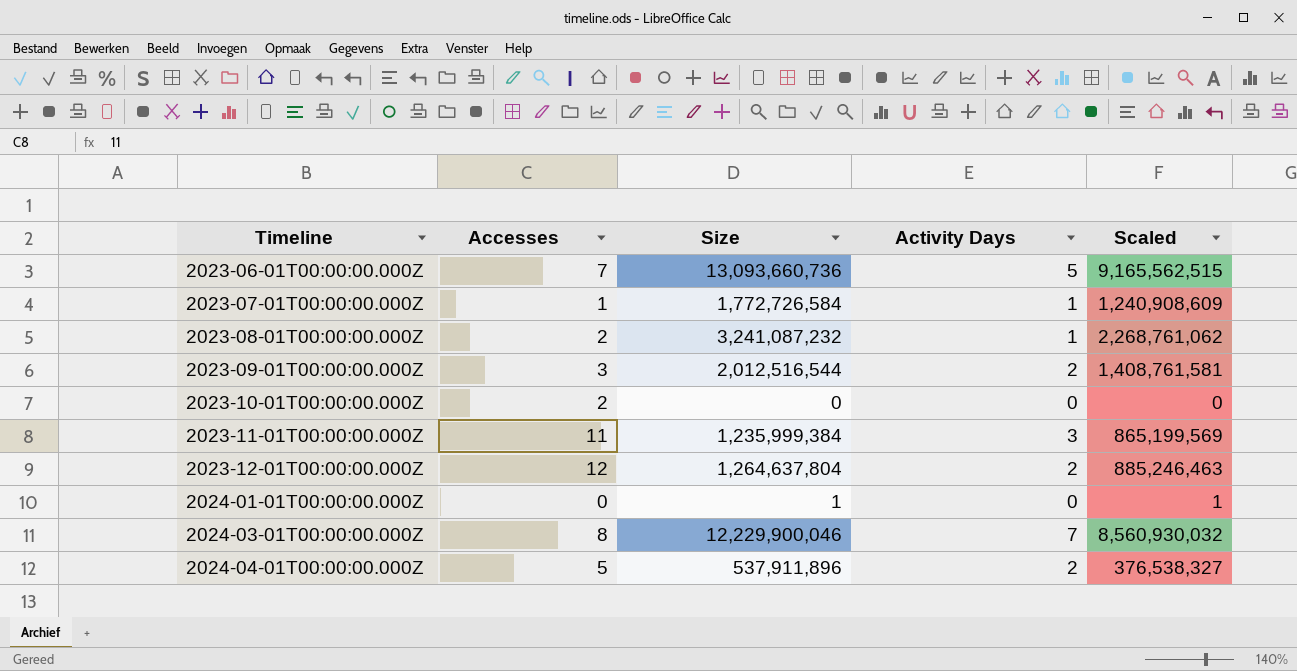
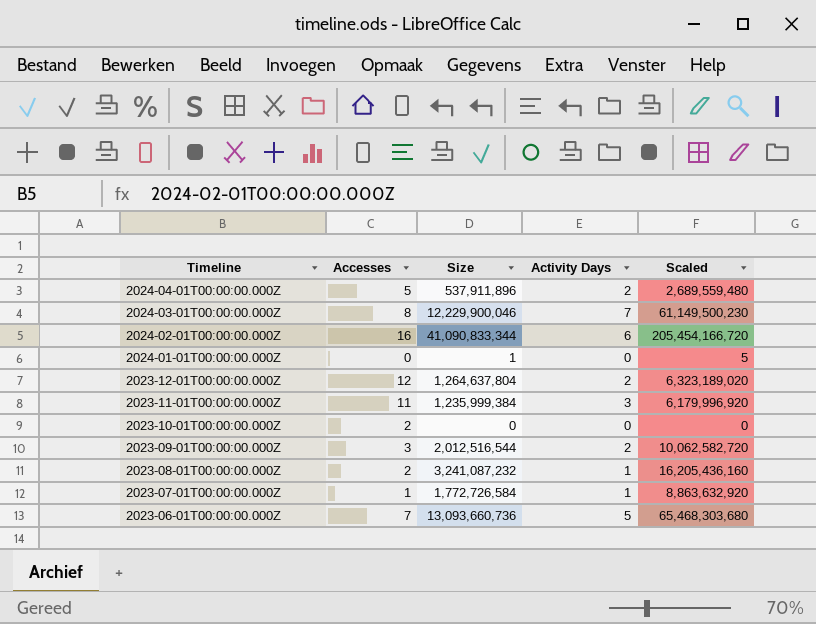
row order: Timeline ascending -> Timeline descending
column Scaled | formula: [Size] * 0.7 -> [Size] * 5
row 2024-02-01T00:00:00.000Z: none -> 16 | 41,090,833,344 | 6 | 205,454,166,720

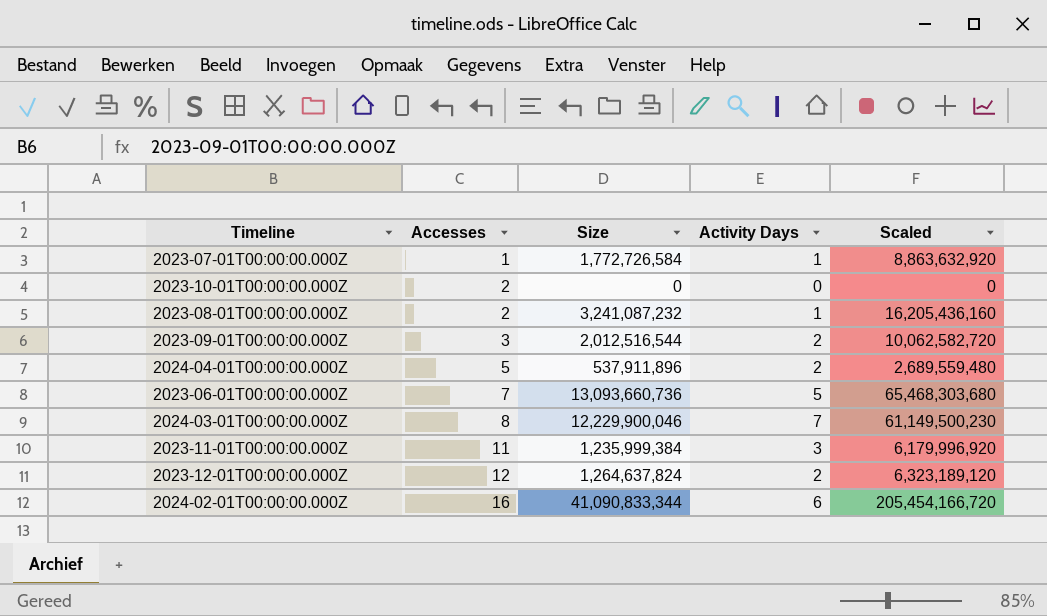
row order: Timeline descending -> Accesses ascending
row 2024-01-01T00:00:00.000Z: 0 | 1 | 0 | 5 -> none
2023-12-01T00:00:00.000Z | Size: 1,264,637,804 -> 1,264,637,824
2023-12-01T00:00:00.000Z | Scaled: 6,323,189,020 -> 6,323,189,120

